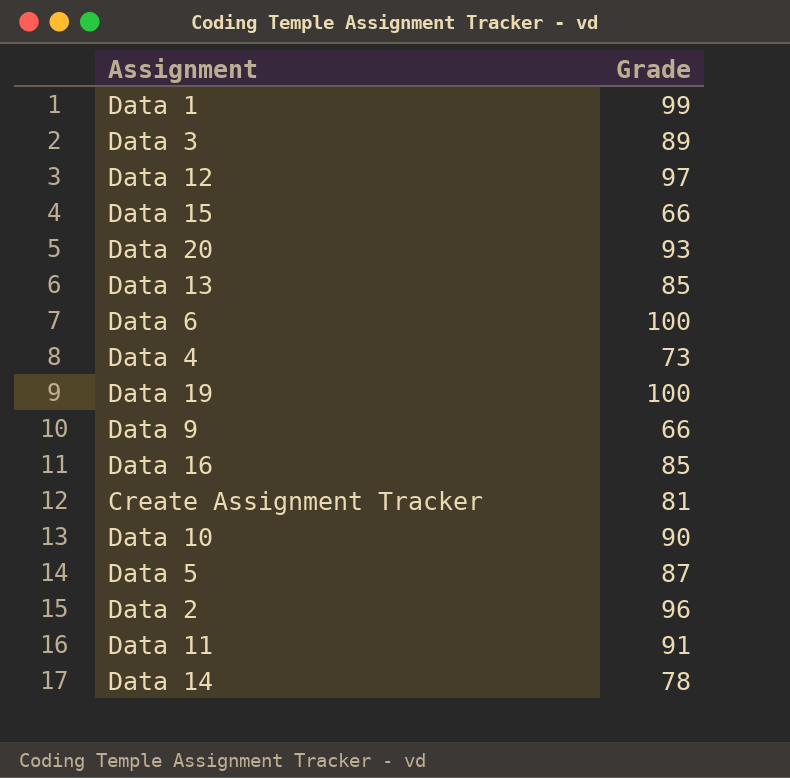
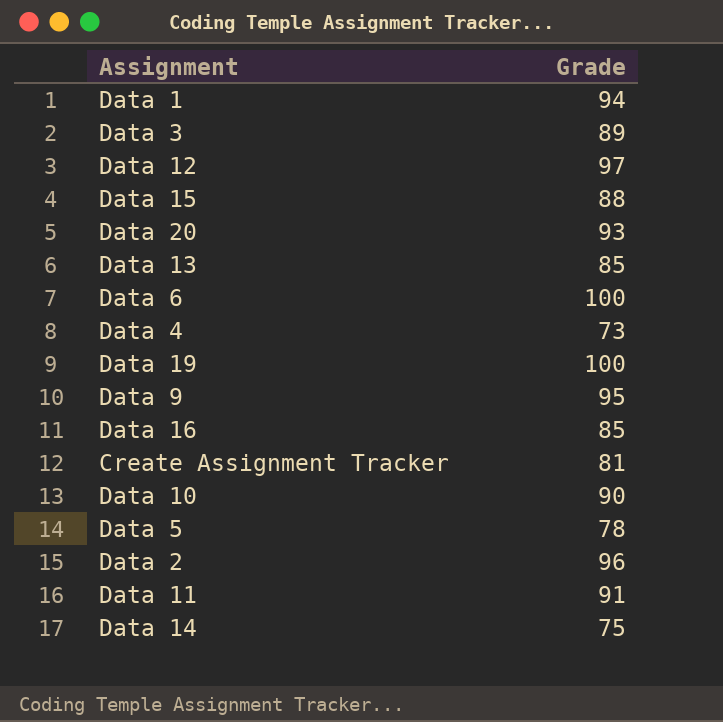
Data 1 | Grade: 99 -> 94
Data 15 | Grade: 66 -> 88
Data 9 | Grade: 66 -> 95
Data 5 | Grade: 87 -> 78
Data 14 | Grade: 78 -> 75

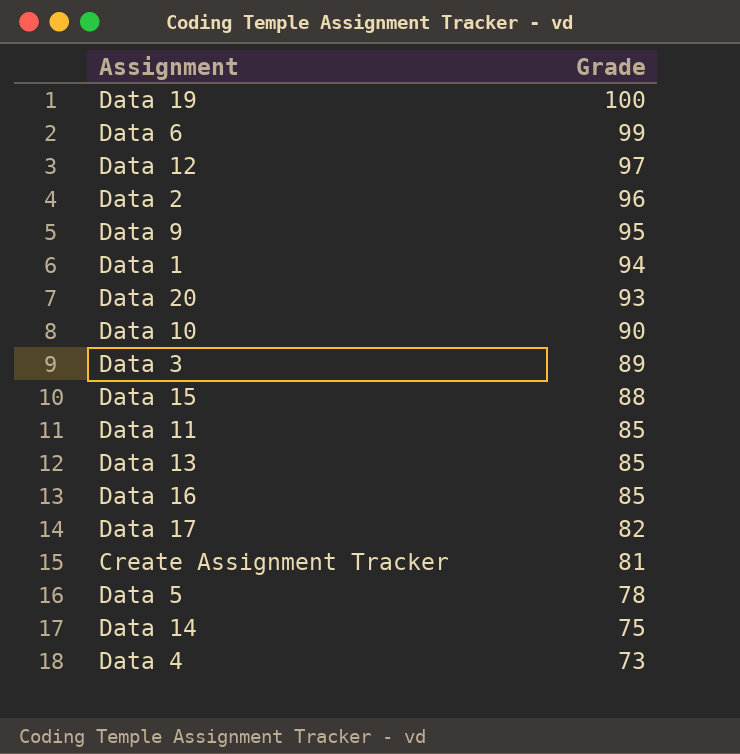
row order: none -> Grade descending
Data 6 | Grade: 100 -> 99
Data 11 | Grade: 91 -> 85
row Data 17: none -> 82

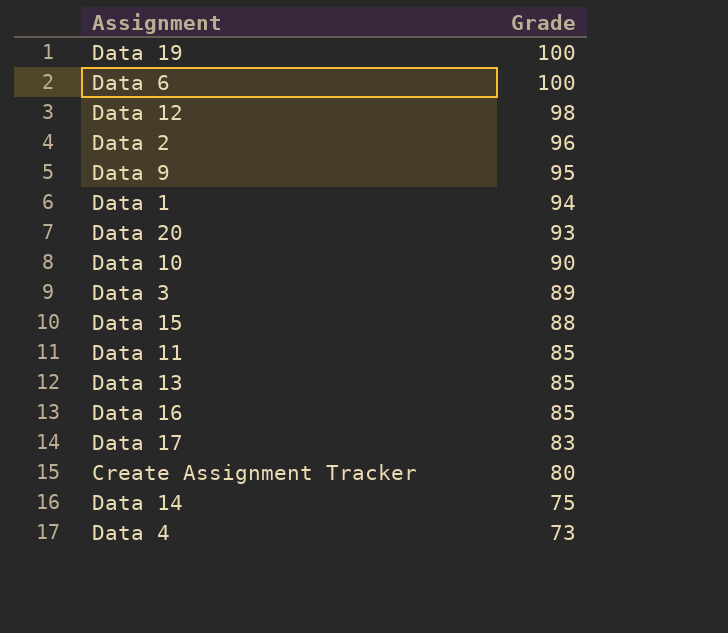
row Data 5: 78 -> none
Data 6 | Grade: 99 -> 100
Data 12 | Grade: 97 -> 98
Data 17 | Grade: 82 -> 83
Create Assignment Tracker | Grade: 81 -> 80

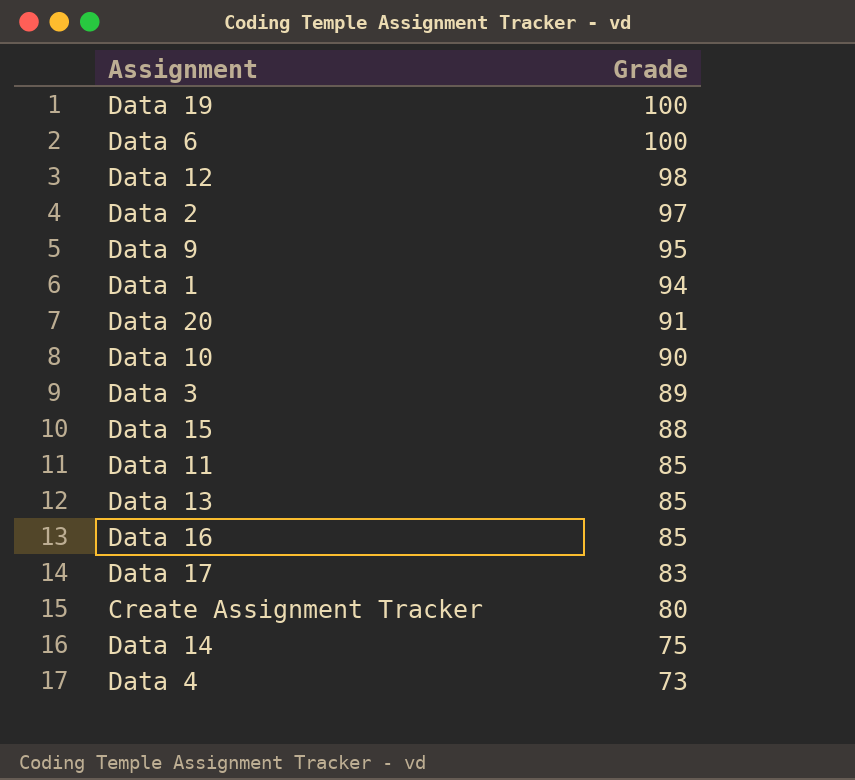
Data 2 | Grade: 96 -> 97
Data 20 | Grade: 93 -> 91

